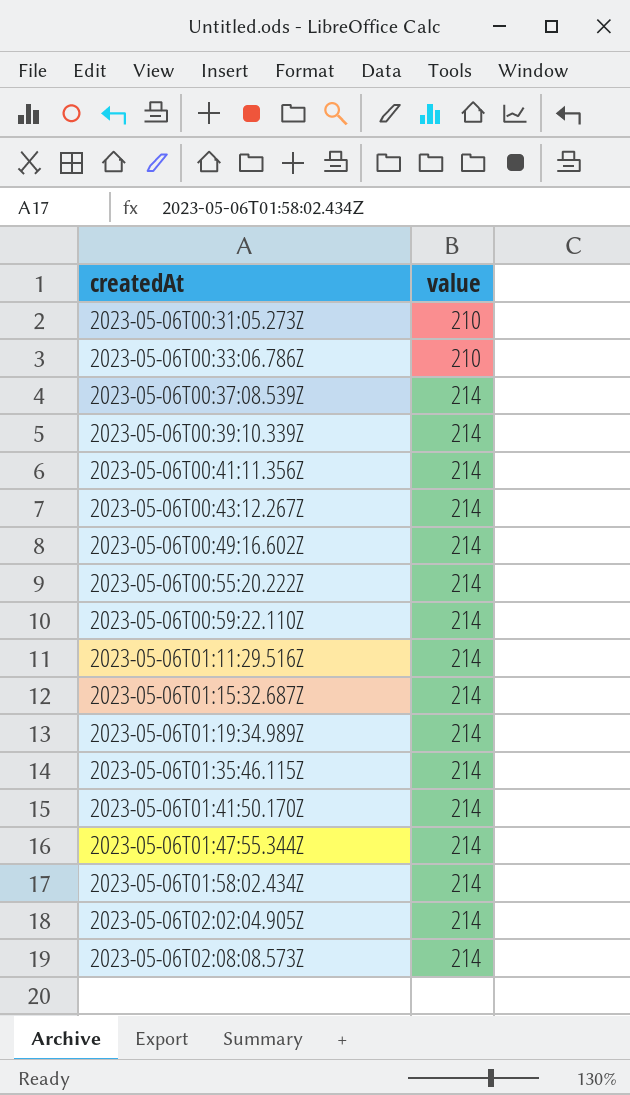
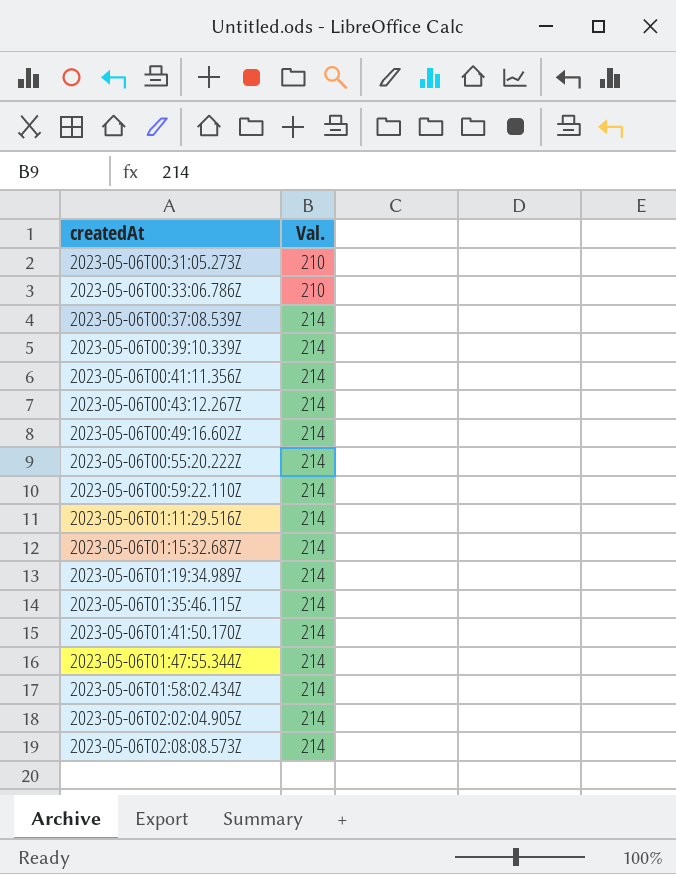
column name: value -> Val.

